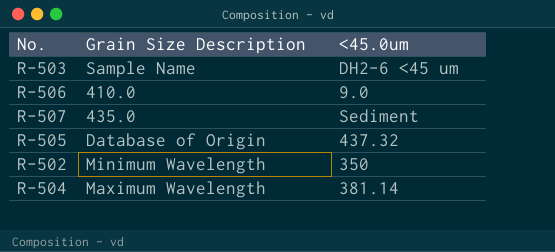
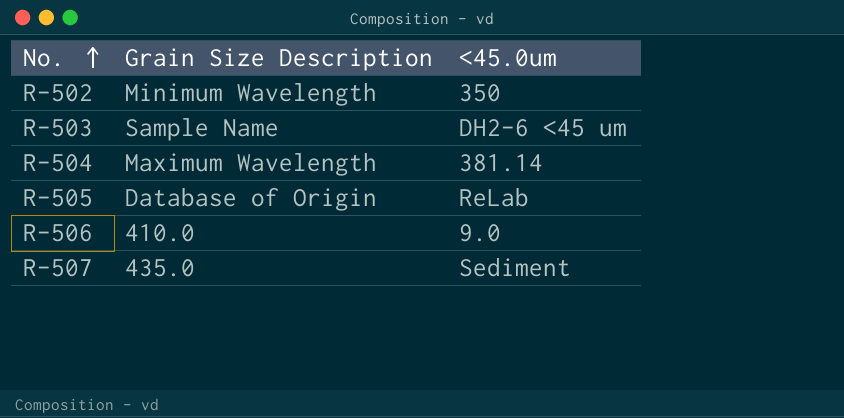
row order: none -> No. ascending
R-505 | <45.0um: 437.32 -> ReLab

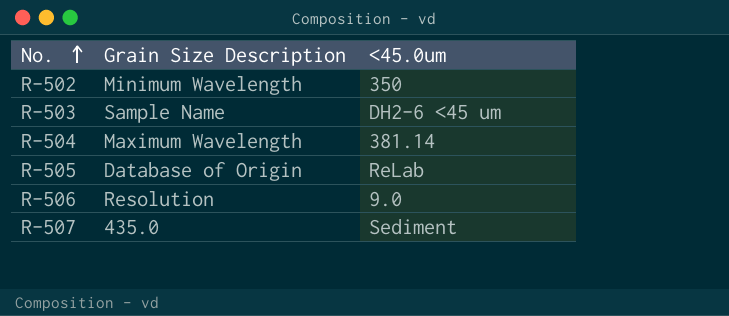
R-506 | Grain Size Description: 410.0 -> Resolution

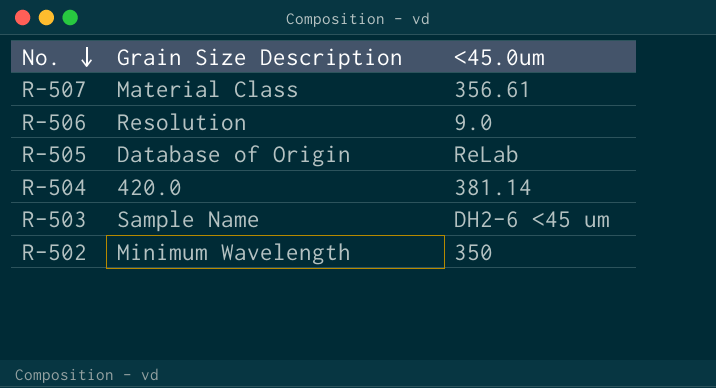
row order: No. ascending -> No. descending
R-507 | Grain Size Description: 435.0 -> Material Class
R-507 | <45.0um: Sediment -> 356.61
R-504 | Grain Size Description: Maximum Wavelength -> 420.0

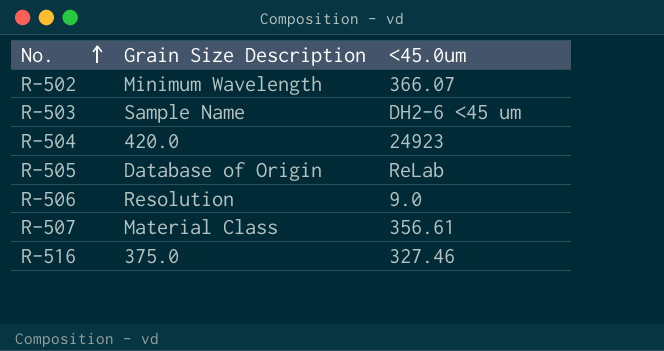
row order: No. descending -> No. ascending
R-502 | <45.0um: 350 -> 366.07
R-504 | <45.0um: 381.14 -> 24923
row R-516: none -> 375.0 | 327.46

